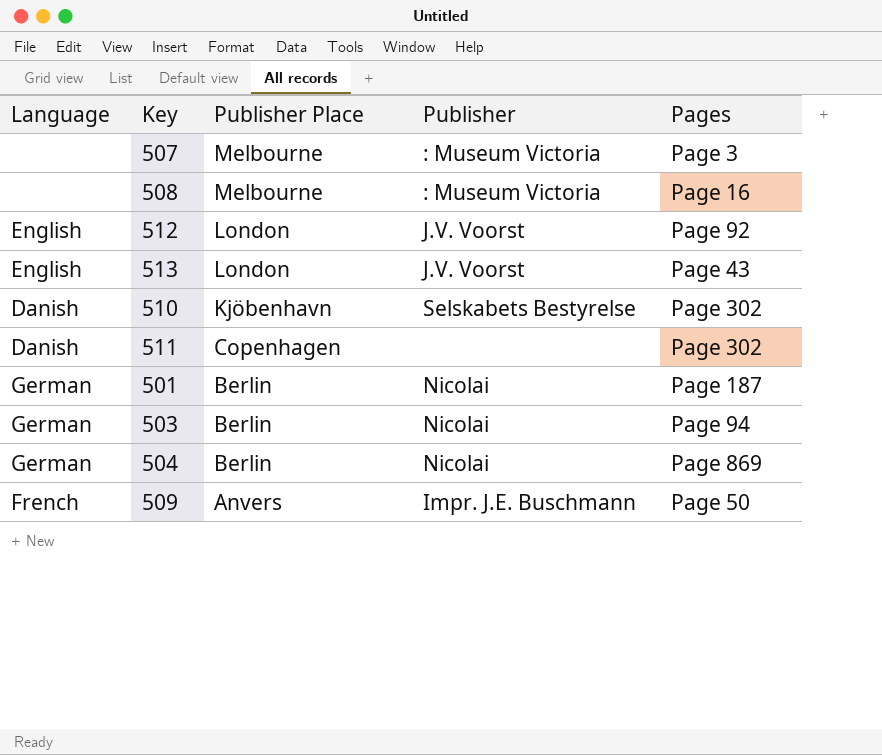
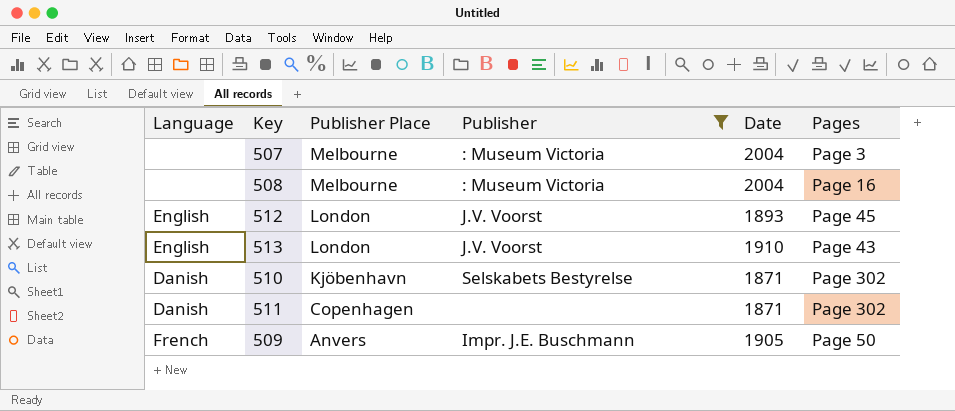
filter: none -> Publisher != Nicolai
column Date | position: none -> 5
512 | Pages: Page 92 -> Page 45

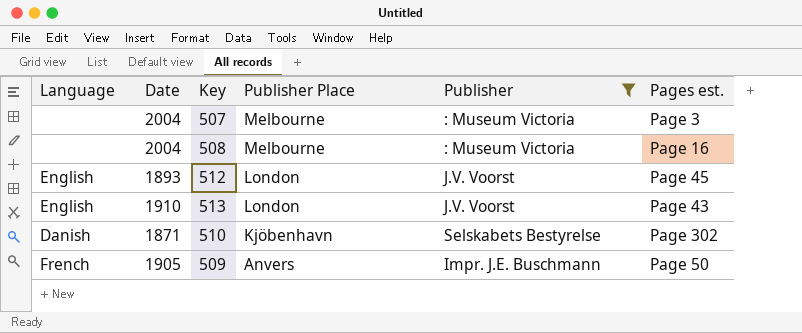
column Date | position: 5 -> 2
column name: Pages -> Pages est.
row 511: Danish | Copenhagen | none | 1871 | Page 302 -> none

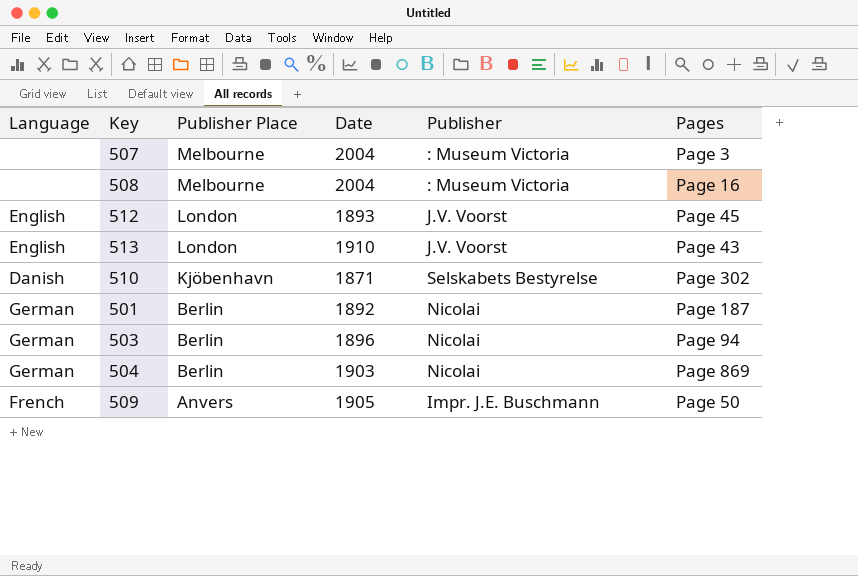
filter: Publisher != Nicolai -> none
column Date | position: 2 -> 4
column name: Pages est. -> Pages

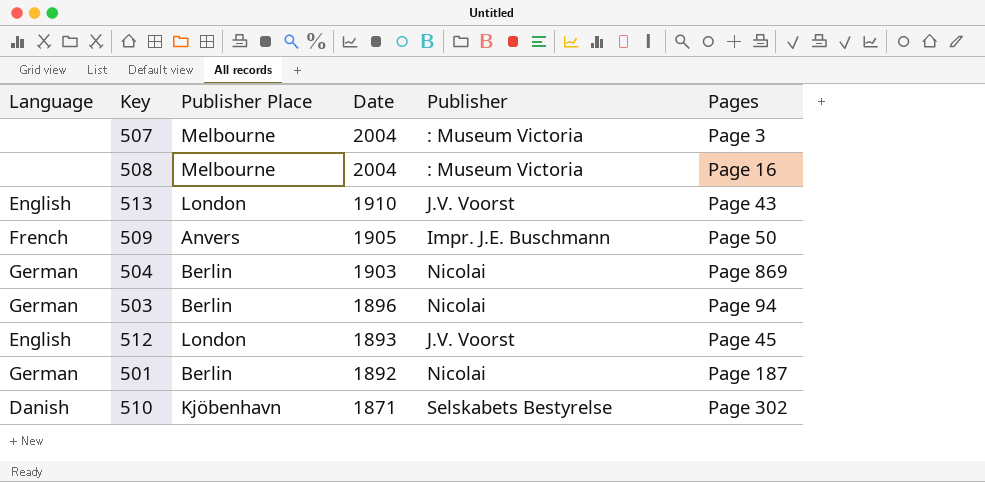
row order: Publisher Place descending -> Date descending

